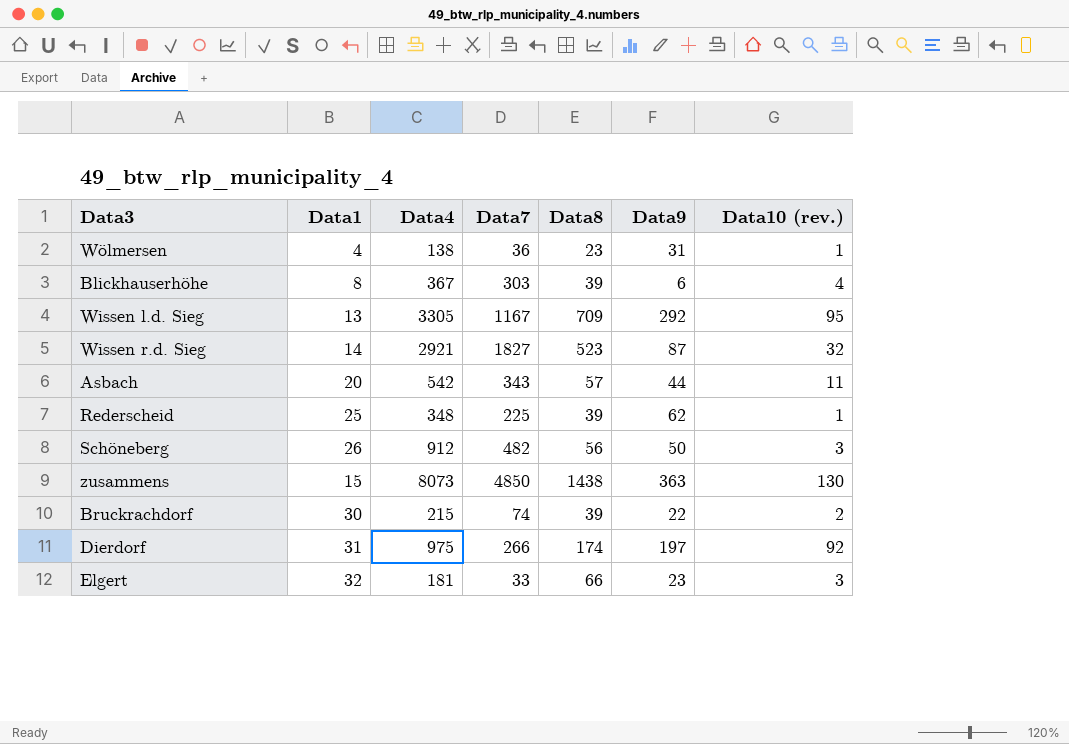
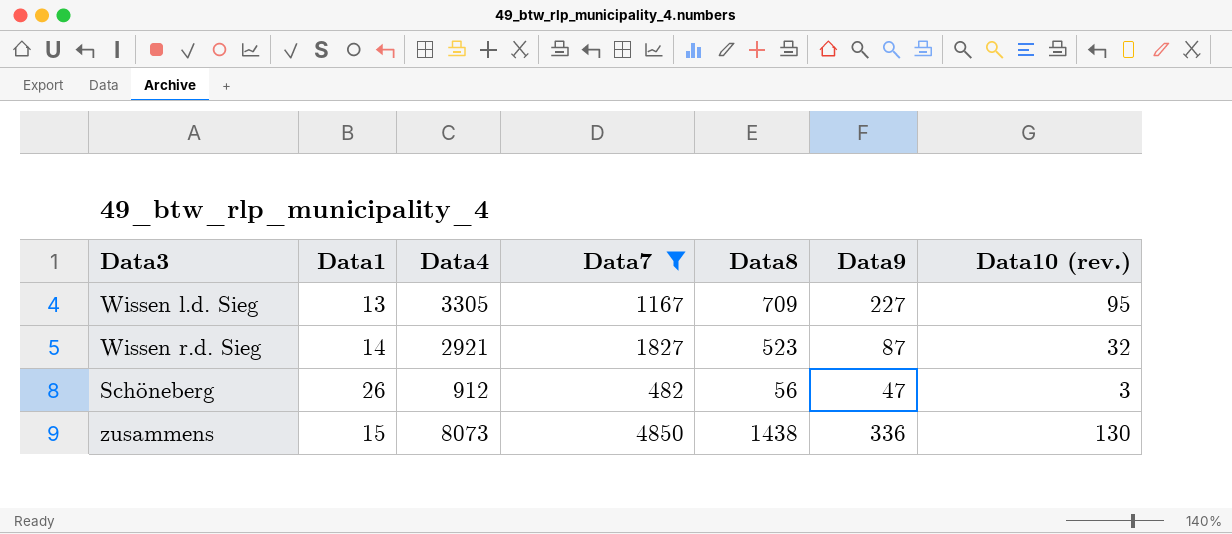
filter: none -> Data7 >= 482
Wissen l.d. Sieg | Data9: 292 -> 227
Schöneberg | Data9: 50 -> 47
zusammens | Data9: 363 -> 336

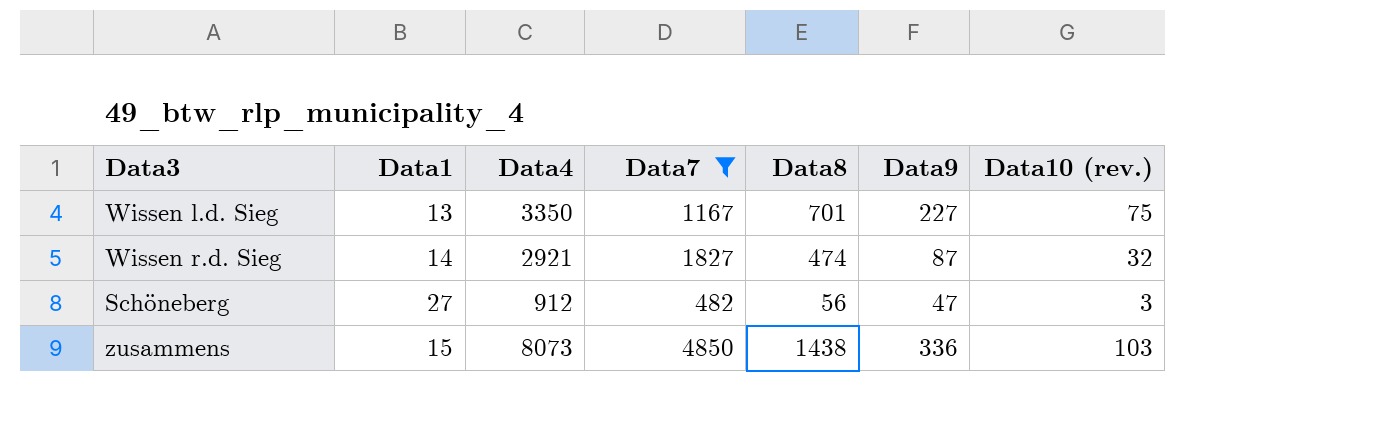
Wissen l.d. Sieg | Data4: 3305 -> 3350
Wissen l.d. Sieg | Data8: 709 -> 701
Wissen l.d. Sieg | Data10 (rev.): 95 -> 75
Wissen r.d. Sieg | Data8: 523 -> 474
Schöneberg | Data1: 26 -> 27
zusammens | Data10 (rev.): 130 -> 103

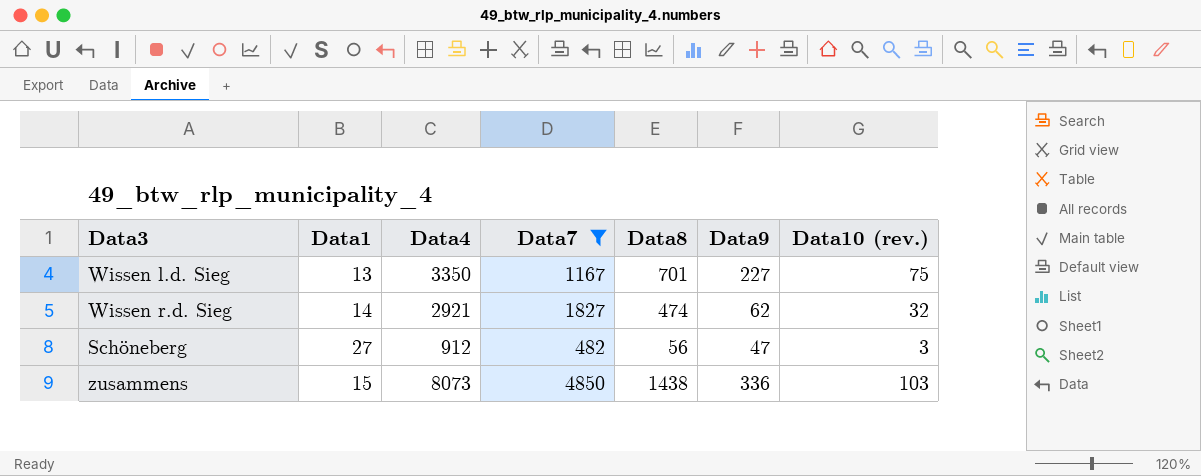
Wissen r.d. Sieg | Data9: 87 -> 62

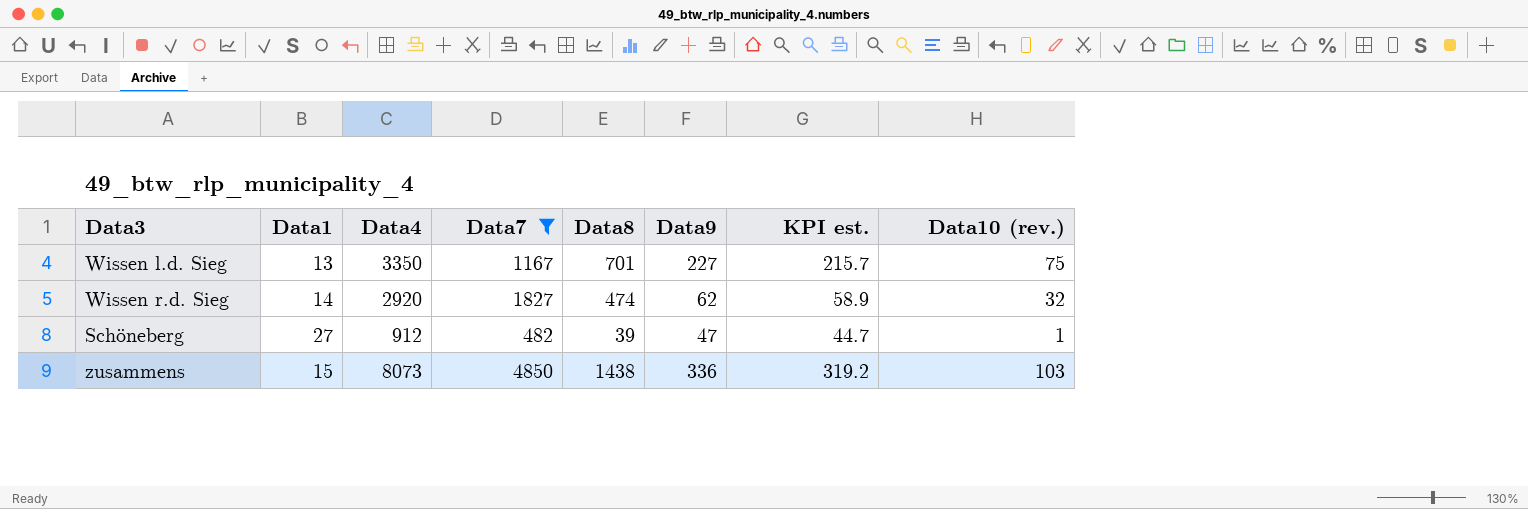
column KPI est. | formula: none -> [Data9] * 0.95
Wissen r.d. Sieg | Data4: 2921 -> 2920
Schöneberg | Data8: 56 -> 39
Schöneberg | Data10 (rev.): 3 -> 1

